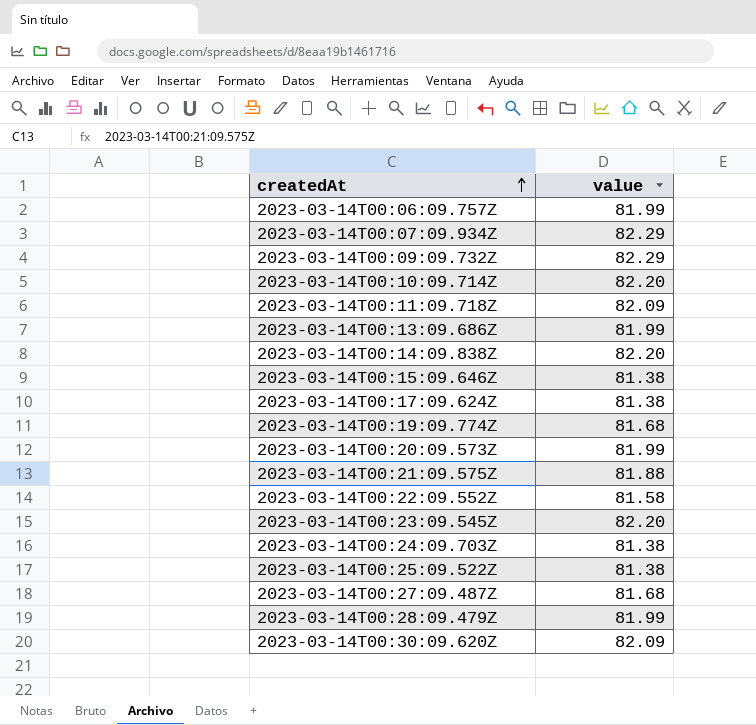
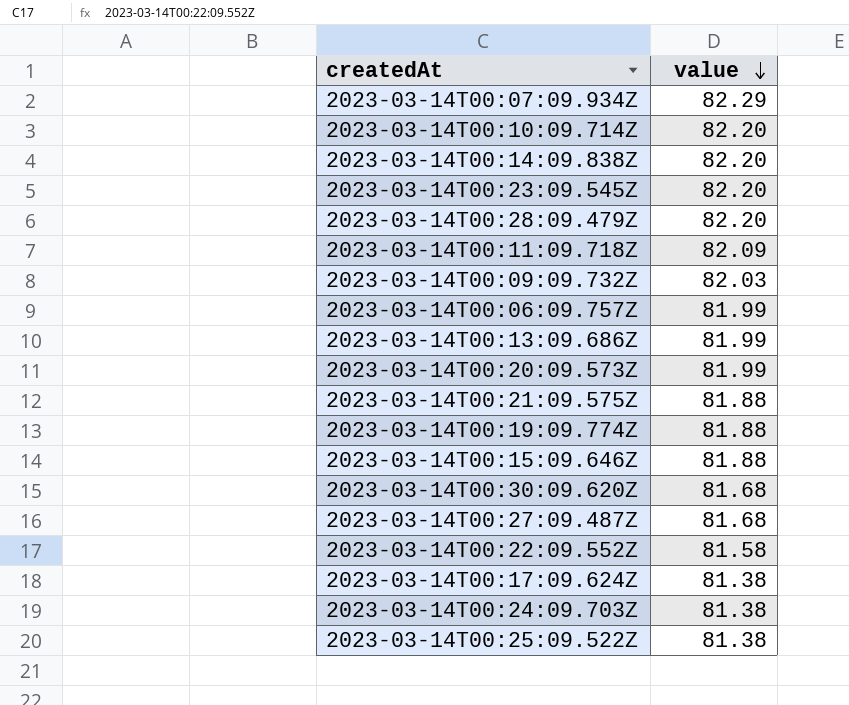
row order: createdAt ascending -> value descending
2023-03-14T00:28:09.479Z | value: 81.99 -> 82.20
2023-03-14T00:09:09.732Z | value: 82.29 -> 82.03
2023-03-14T00:19:09.774Z | value: 81.68 -> 81.88
2023-03-14T00:15:09.646Z | value: 81.38 -> 81.88
2023-03-14T00:30:09.620Z | value: 82.09 -> 81.68

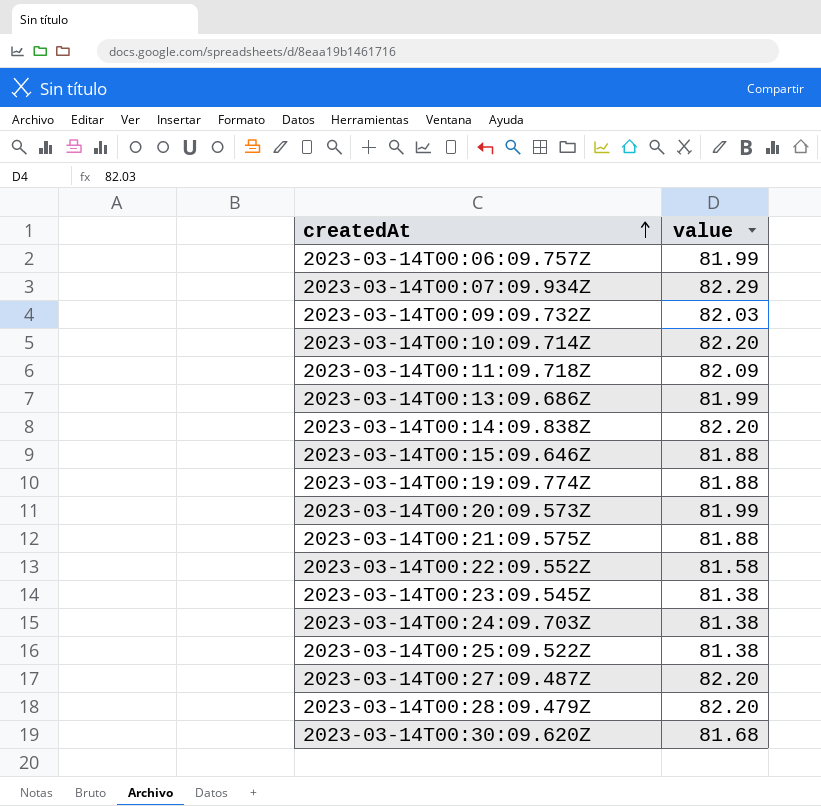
row order: value descending -> createdAt ascending
row 2023-03-14T00:17:09.624Z: 81.38 -> none
2023-03-14T00:23:09.545Z | value: 82.20 -> 81.38
2023-03-14T00:27:09.487Z | value: 81.68 -> 82.20

